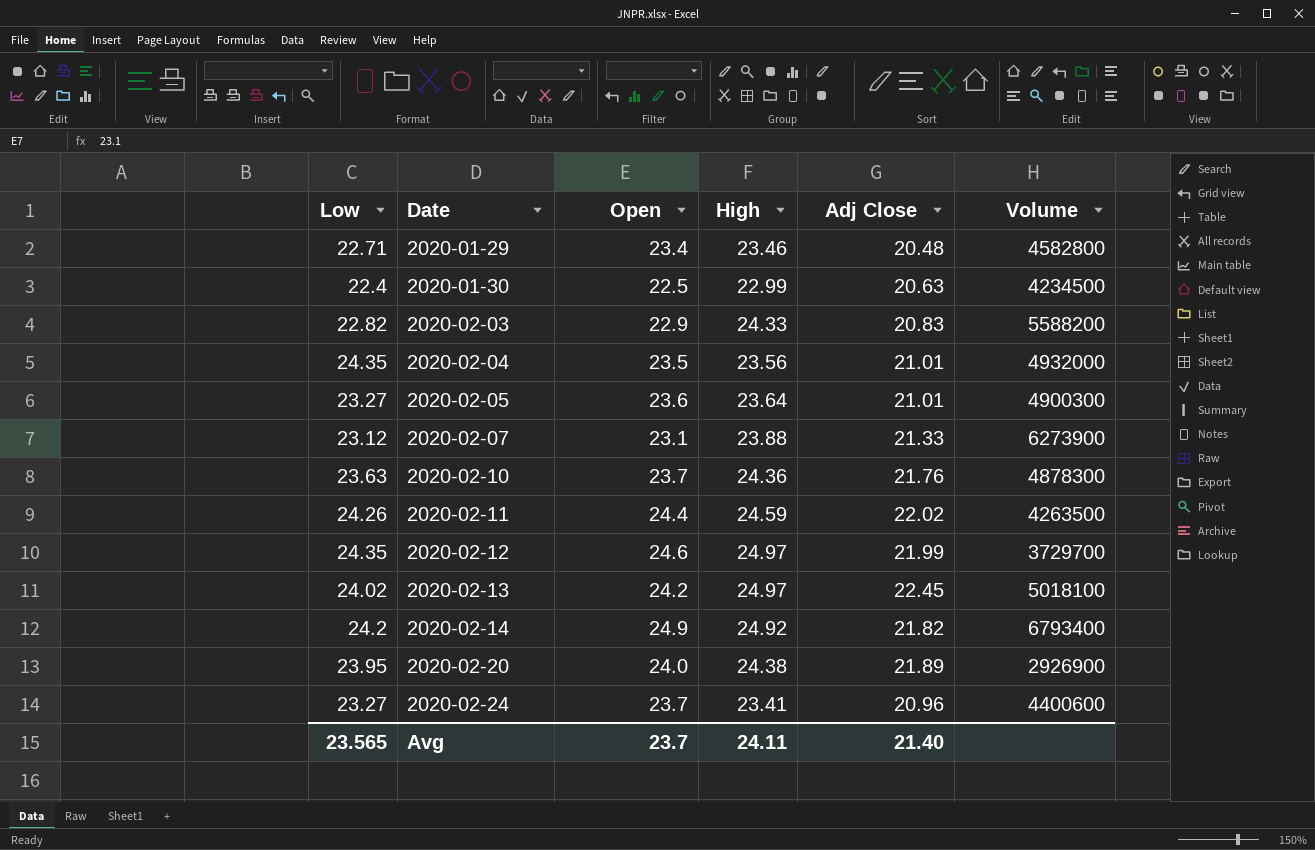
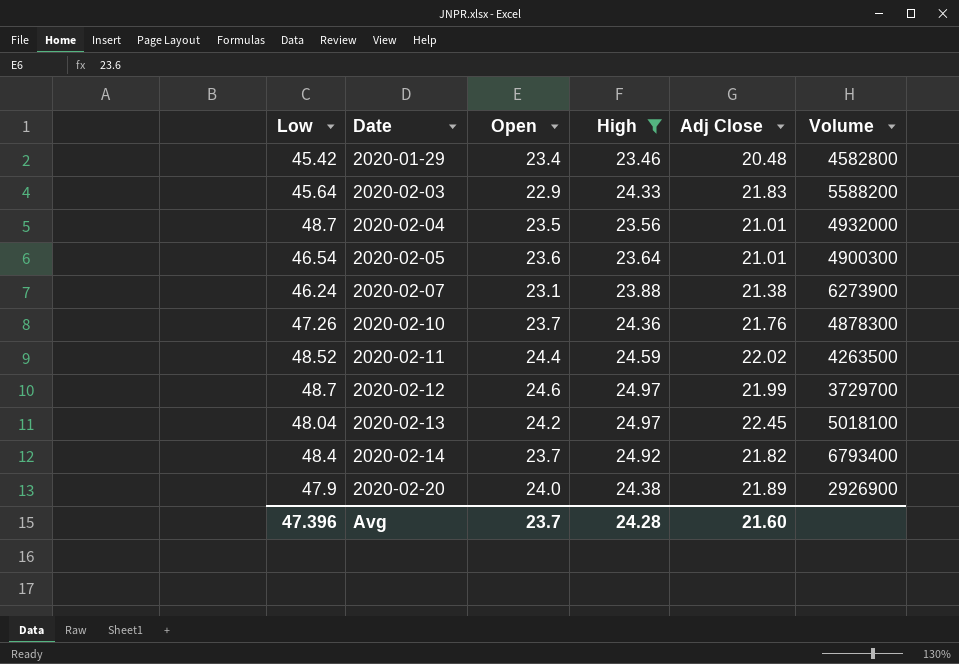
filter: none -> High >= 23.46
2020-01-29 | Low: 22.71 -> 45.42
2020-02-03 | Low: 22.82 -> 45.64
2020-02-03 | Adj Close: 20.83 -> 21.83
2020-02-04 | Low: 24.35 -> 48.7
2020-02-05 | Low: 23.27 -> 46.54
2020-02-07 | Low: 23.12 -> 46.24
2020-02-07 | Adj Close: 21.33 -> 21.38
2020-02-10 | Low: 23.63 -> 47.26
2020-02-11 | Low: 24.26 -> 48.52
2020-02-12 | Low: 24.35 -> 48.7
2020-02-13 | Low: 24.02 -> 48.04
2020-02-14 | Low: 24.2 -> 48.4
2020-02-14 | Open: 24.9 -> 23.7
2020-02-20 | Low: 23.95 -> 47.9
Avg | Low: 23.565 -> 47.396
Avg | High: 24.11 -> 24.28
Avg | Adj Close: 21.40 -> 21.60

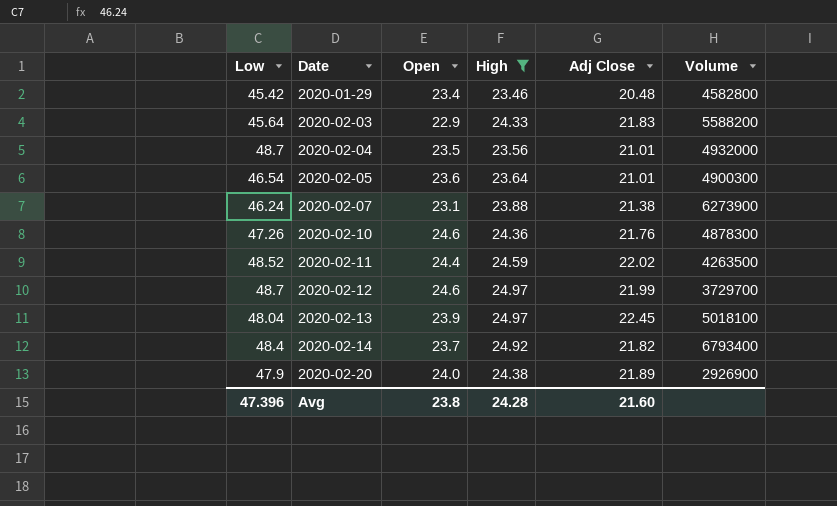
2020-02-10 | Open: 23.7 -> 24.6
2020-02-13 | Open: 24.2 -> 23.9
Avg | Open: 23.7 -> 23.8

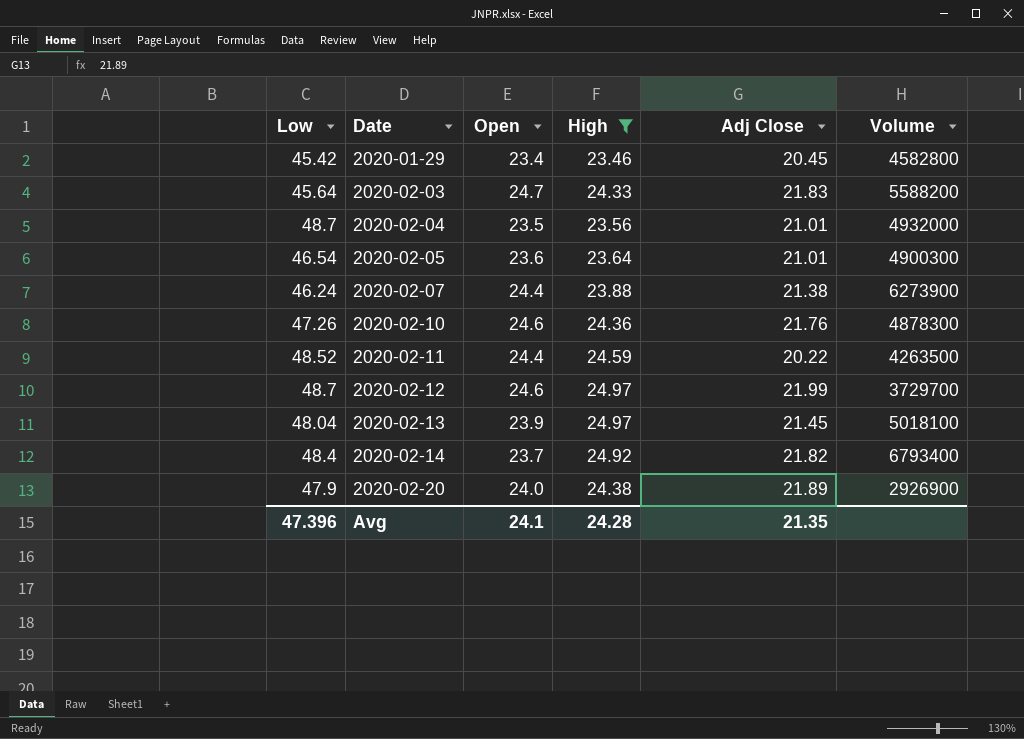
2020-01-29 | Adj Close: 20.48 -> 20.45
2020-02-03 | Open: 22.9 -> 24.7
2020-02-07 | Open: 23.1 -> 24.4
2020-02-11 | Adj Close: 22.02 -> 20.22
2020-02-13 | Adj Close: 22.45 -> 21.45
Avg | Open: 23.8 -> 24.1
Avg | Adj Close: 21.60 -> 21.35

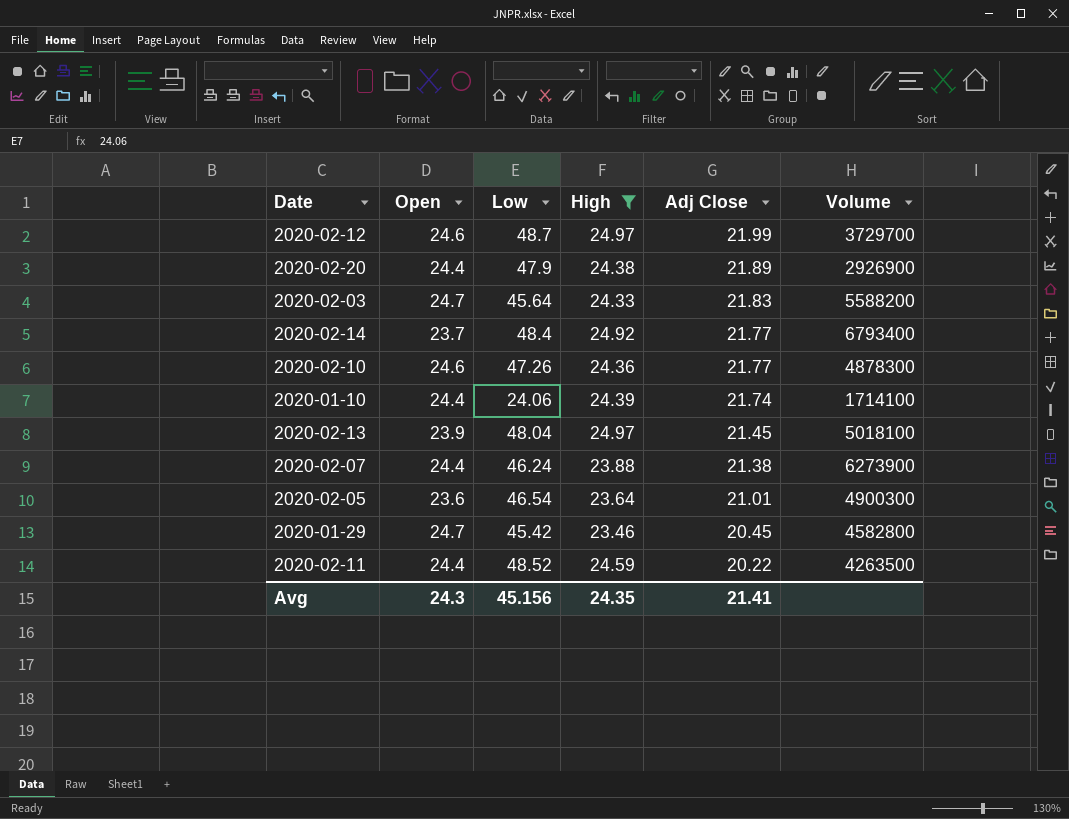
row order: Date ascending -> Adj Close descending
column Low | position: 1 -> 3
row 2020-02-04: 48.7 | 23.5 | 23.56 | 21.01 | 4932000 -> none
2020-02-20 | Open: 24.0 -> 24.4
2020-02-14 | Adj Close: 21.82 -> 21.77
2020-02-10 | Adj Close: 21.76 -> 21.77
row 2020-01-10: none -> 24.4 | 24.06 | 24.39 | 21.74 | 1714100
2020-01-29 | Open: 23.4 -> 24.7
Avg | Open: 24.1 -> 24.3
Avg | Low: 47.396 -> 45.156
Avg | High: 24.28 -> 24.35
Avg | Adj Close: 21.35 -> 21.41

